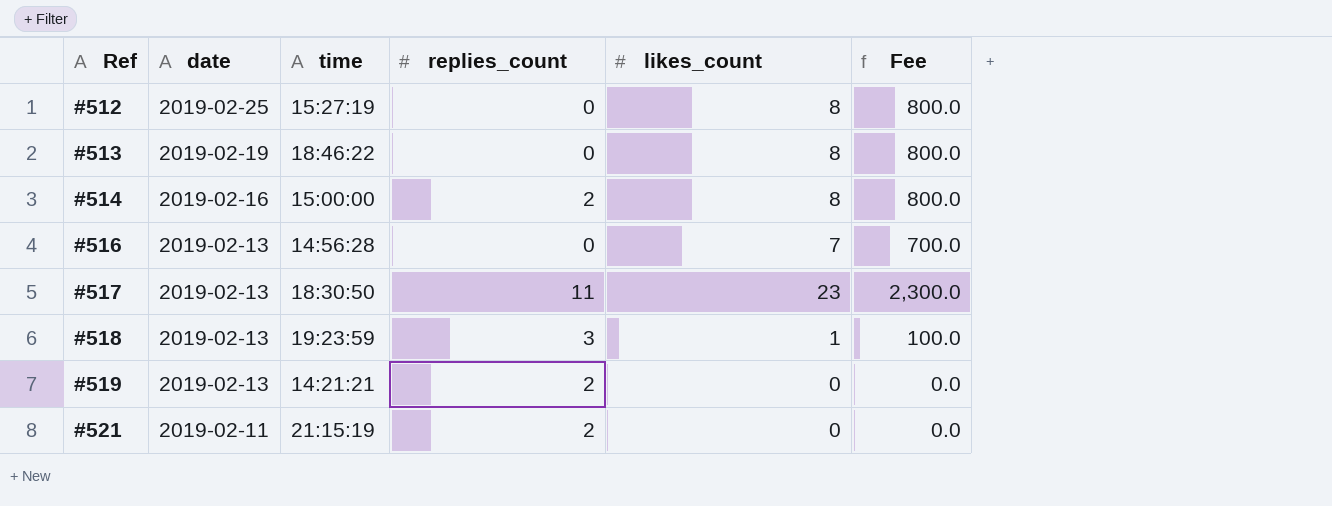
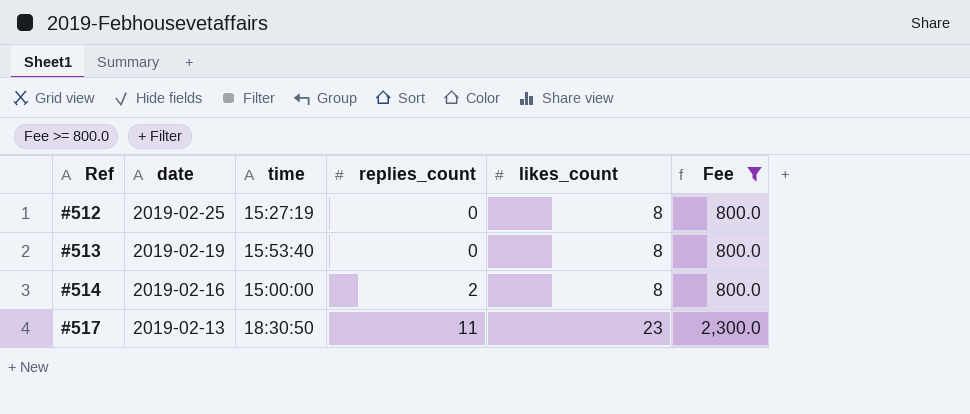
filter: none -> Fee >= 800.0
#513 | time: 18:46:22 -> 15:53:40

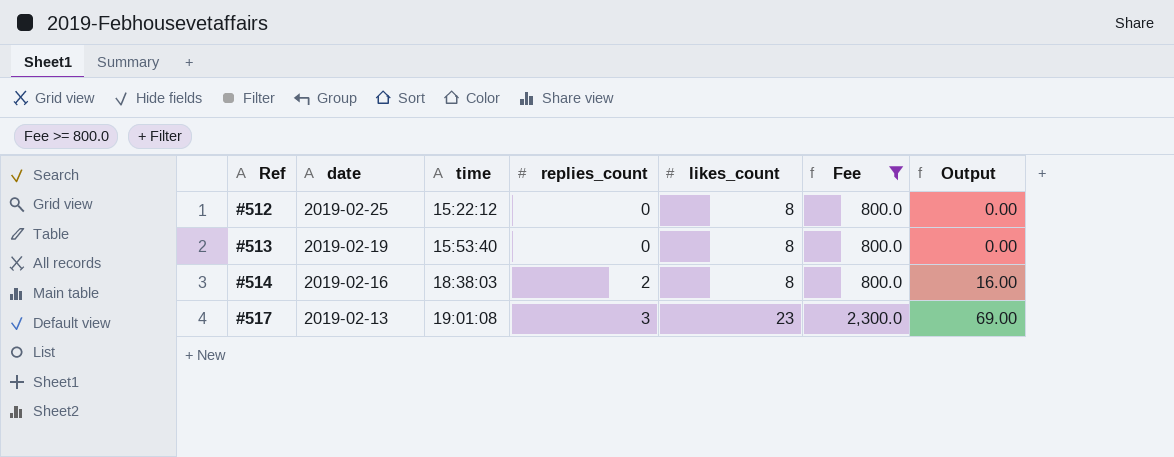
column Output | formula: none -> [replies_count] * [likes_count]
#512 | time: 15:27:19 -> 15:22:12
#514 | time: 15:00:00 -> 18:38:03
#517 | time: 18:30:50 -> 19:01:08
#517 | replies_count: 11 -> 3

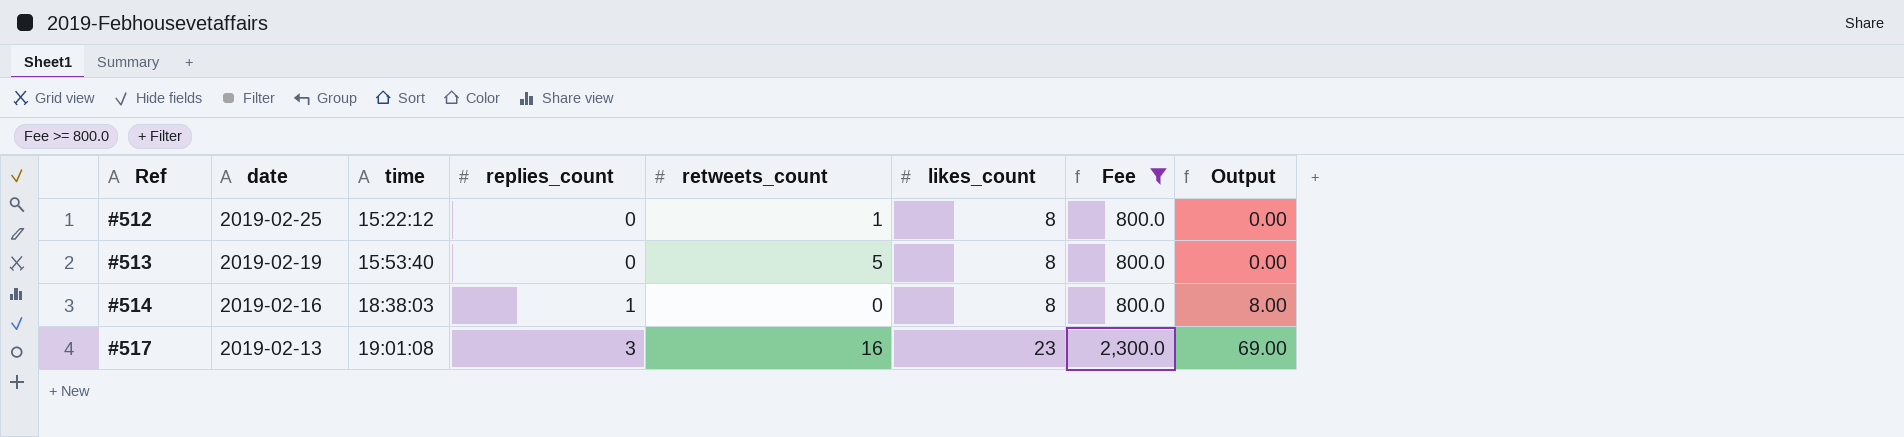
column retweets_count | position: none -> 5
#514 | replies_count: 2 -> 1
#514 | Output: 16.00 -> 8.00

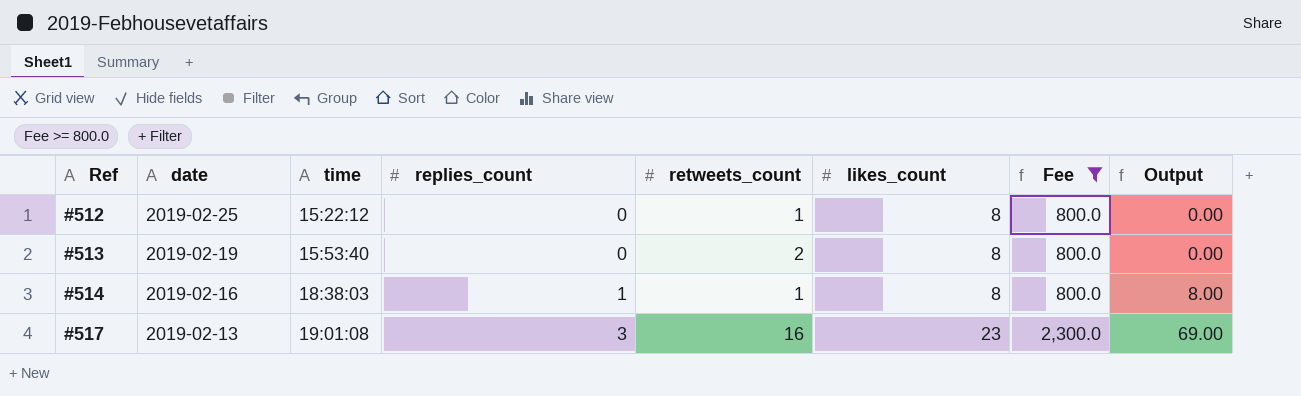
#513 | retweets_count: 5 -> 2
#514 | retweets_count: 0 -> 1

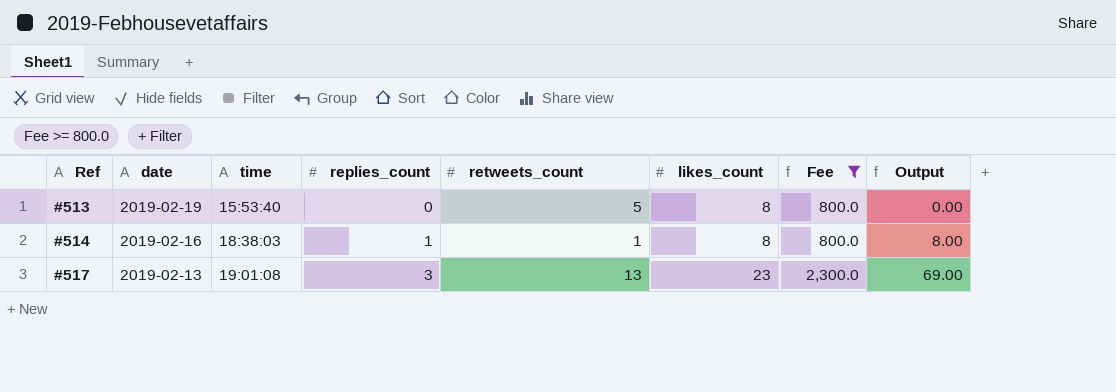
row #512: 2019-02-25 | 15:22:12 | 0 | 1 | 8 | 800.0 | 0.00 -> none
#513 | retweets_count: 2 -> 5
#517 | retweets_count: 16 -> 13

